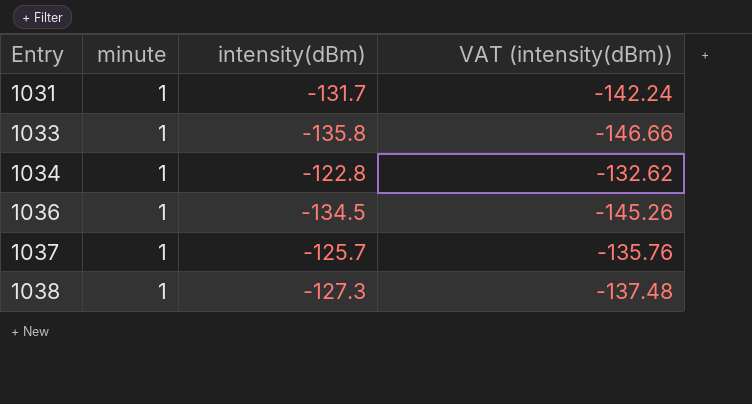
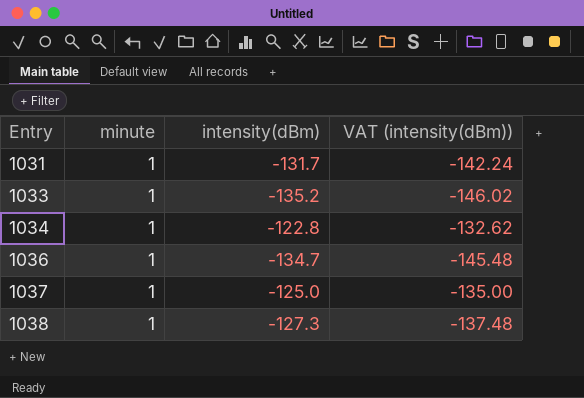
1033 | intensity(dBm): -135.8 -> -135.2
1033 | VAT (intensity(dBm)): -146.66 -> -146.02
1036 | intensity(dBm): -134.5 -> -134.7
1036 | VAT (intensity(dBm)): -145.26 -> -145.48
1037 | intensity(dBm): -125.7 -> -125.0
1037 | VAT (intensity(dBm)): -135.76 -> -135.00

